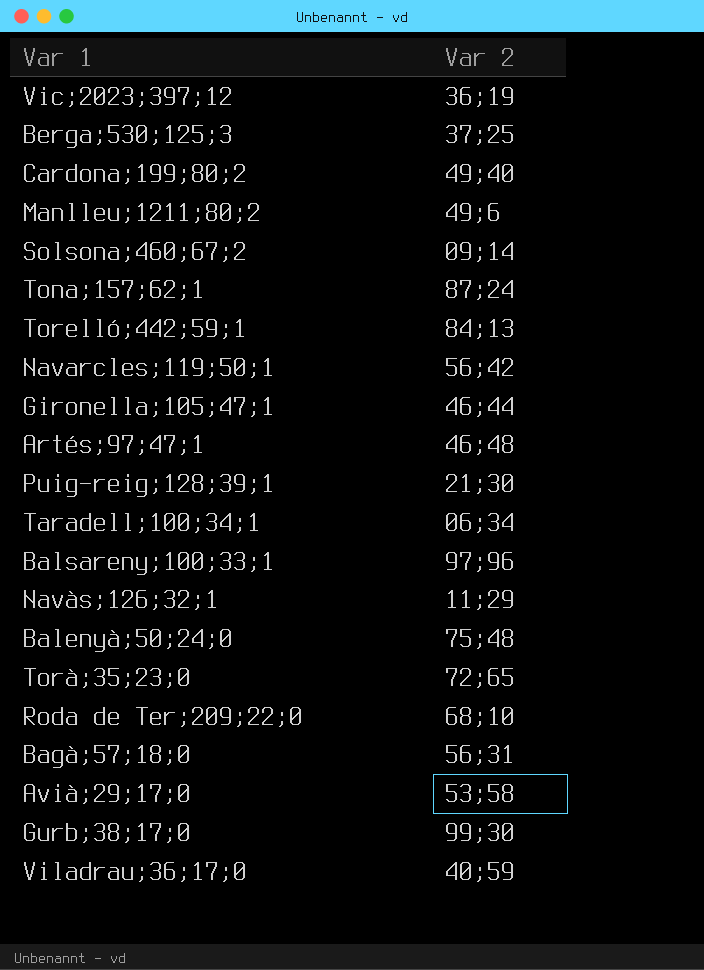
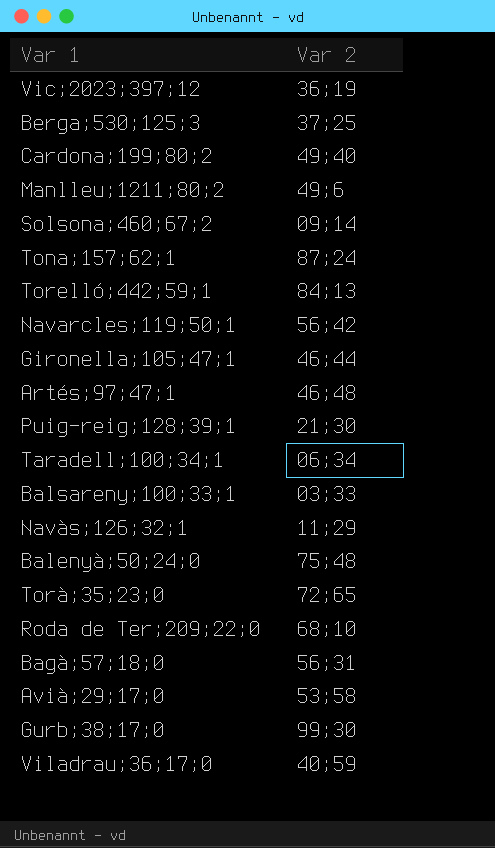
Balsareny;100;33;1 | Var 2: 97;96 -> 03;33

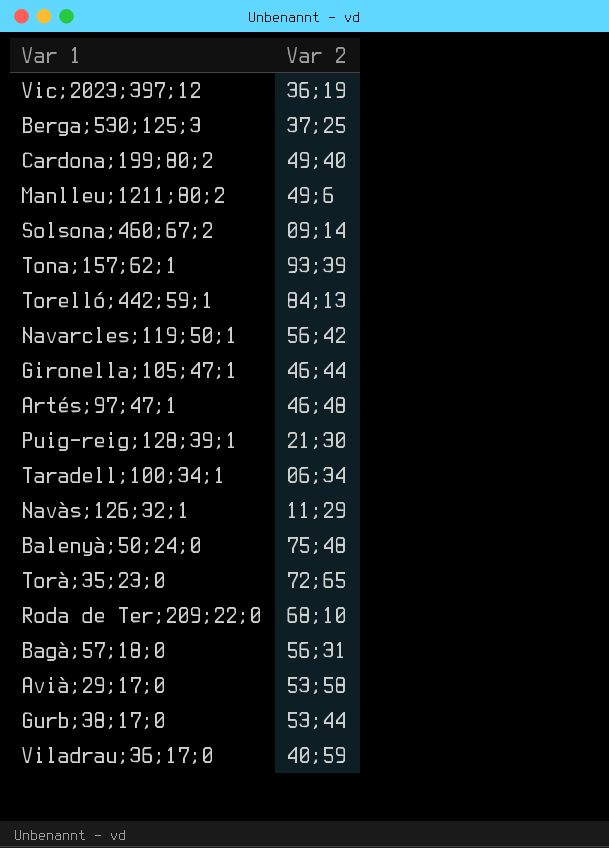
row Balsareny;100;33;1: 03;33 -> none
Tona;157;62;1 | Var 2: 87;24 -> 93;39
Gurb;38;17;0 | Var 2: 99;30 -> 53;44

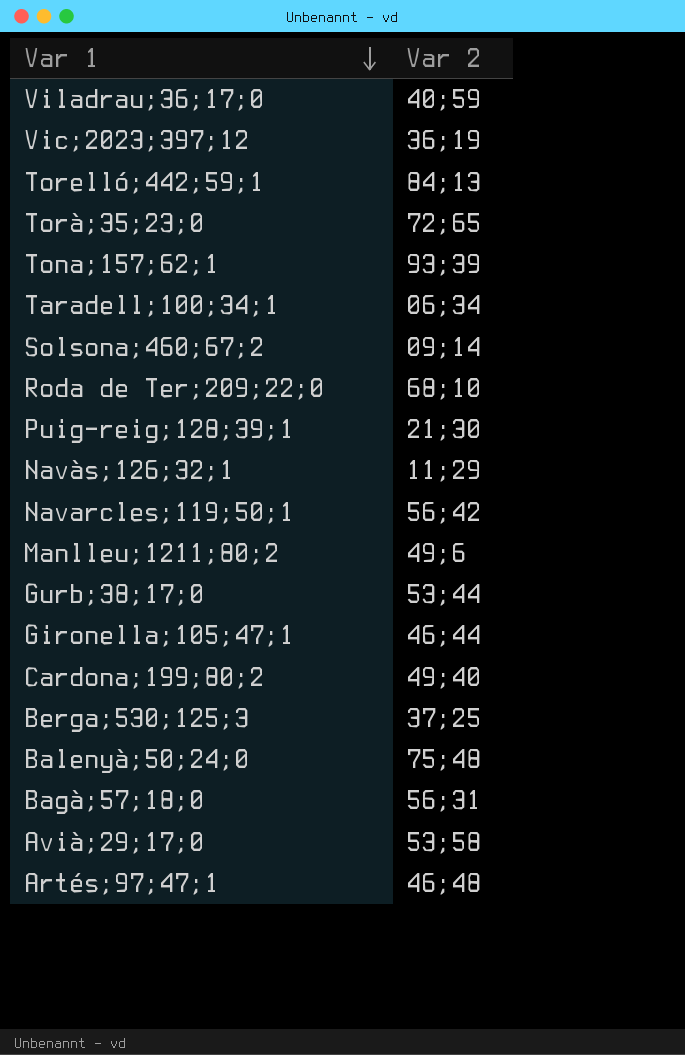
row order: none -> Var 1 descending

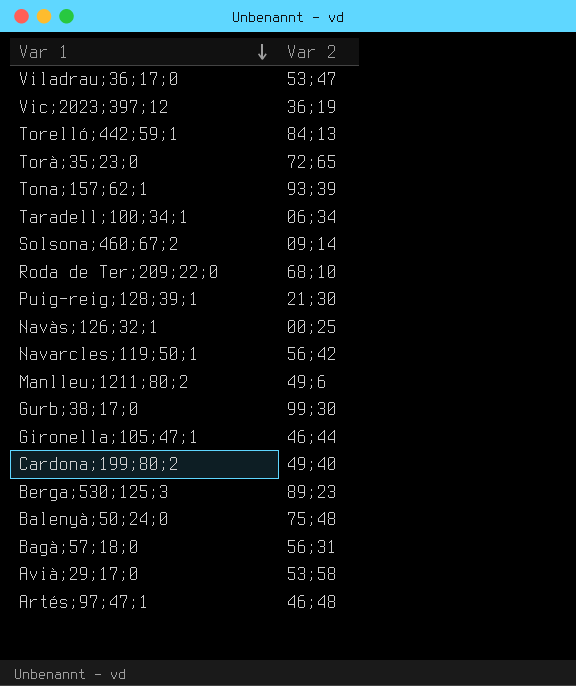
Viladrau;36;17;0 | Var 2: 40;59 -> 53;47
Navàs;126;32;1 | Var 2: 11;29 -> 00;25
Gurb;38;17;0 | Var 2: 53;44 -> 99;30
Berga;530;125;3 | Var 2: 37;25 -> 89;23

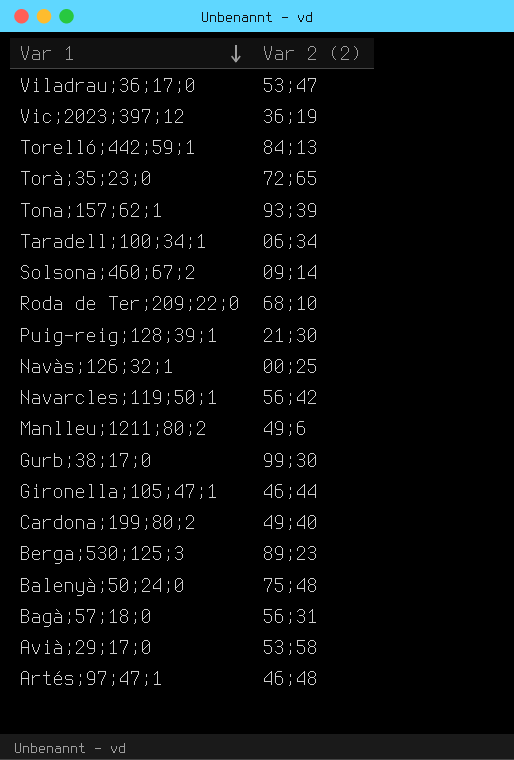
column name: Var 2 -> Var 2 (2)

